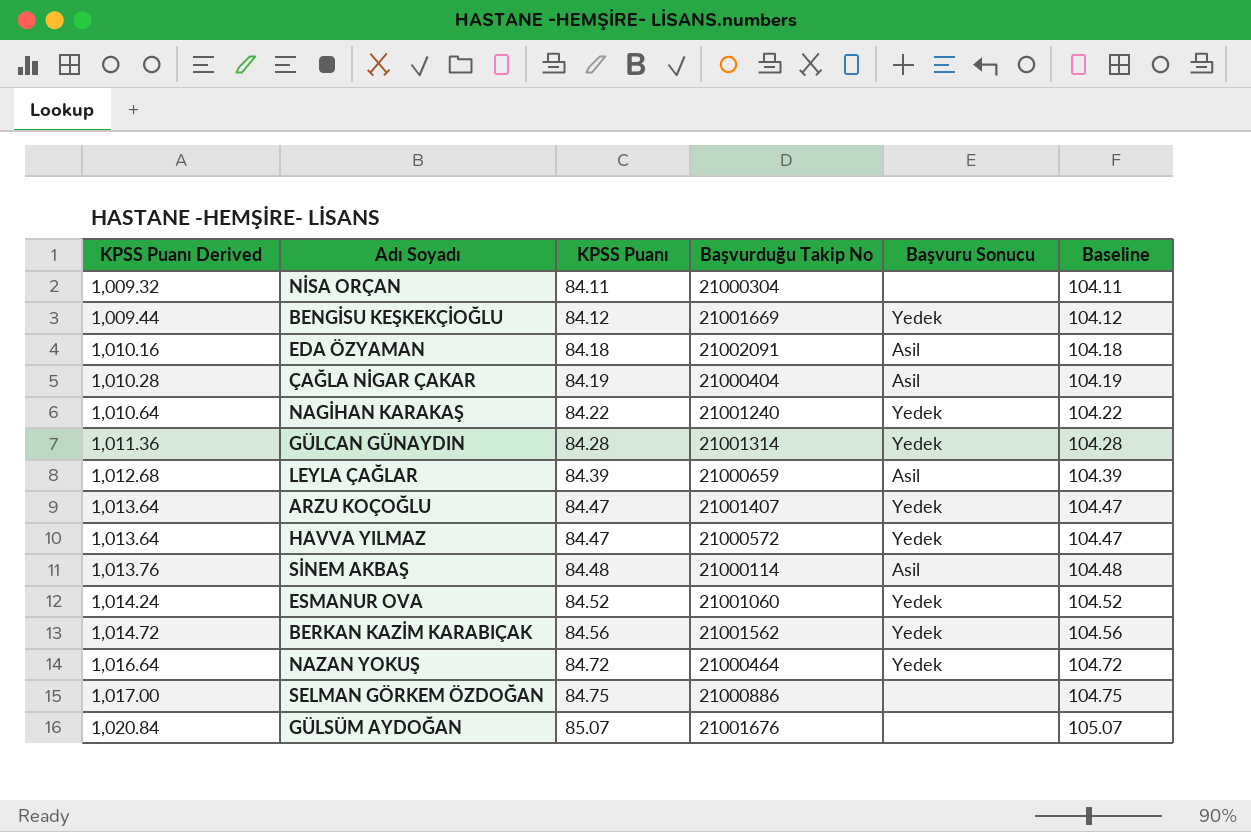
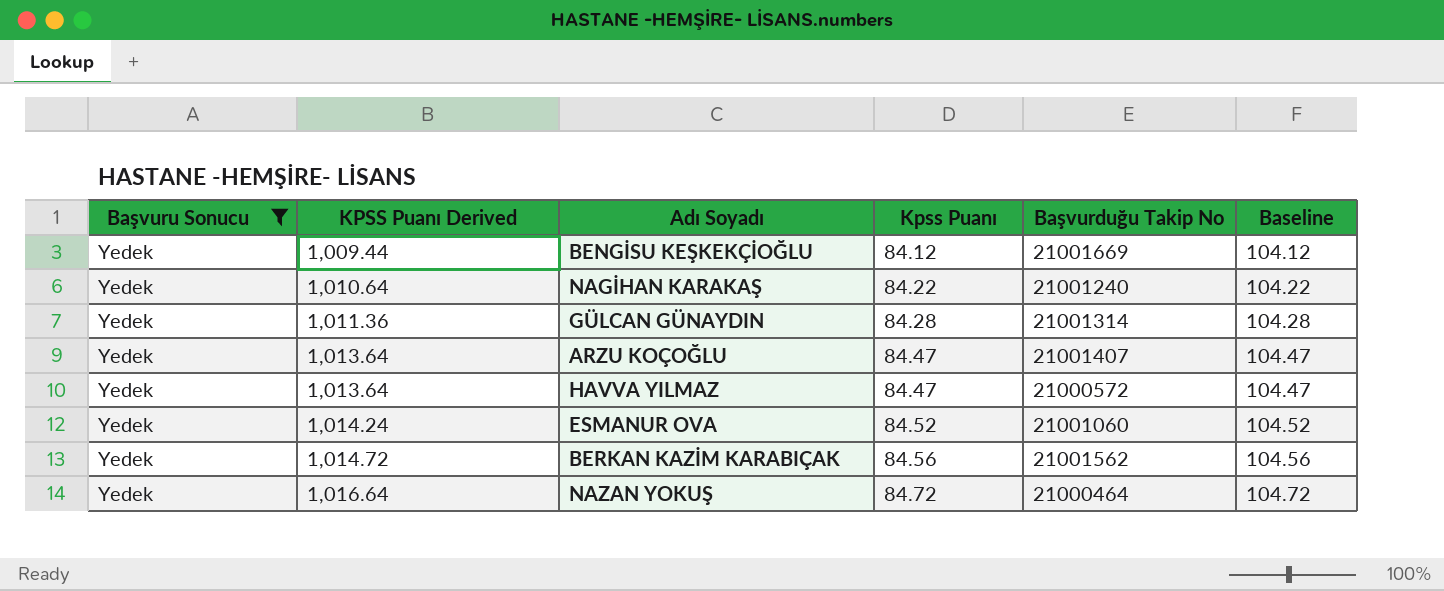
filter: none -> Başvuru Sonucu = Yedek
column Başvuru Sonucu | position: 5 -> 1
column name: KPSS Puanı -> Kpss Puanı

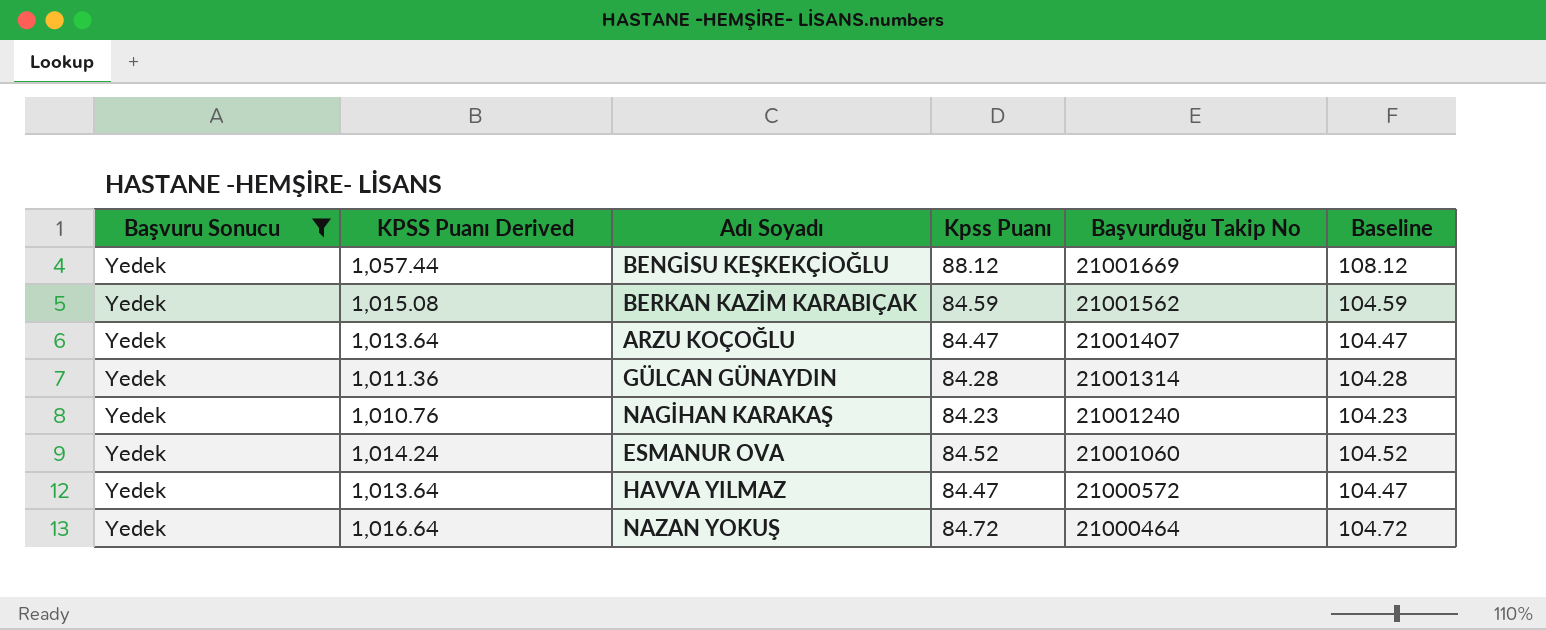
row order: KPSS Puanı Derived ascending -> Başvurduğu Takip No descending
BENGİSU KEŞKEKÇİOĞLU | KPSS Puanı Derived: 1,009.44 -> 1,057.44
BENGİSU KEŞKEKÇİOĞLU | Kpss Puanı: 84.12 -> 88.12
BENGİSU KEŞKEKÇİOĞLU | Baseline: 104.12 -> 108.12
BERKAN KAZİM KARABIÇAK | KPSS Puanı Derived: 1,014.72 -> 1,015.08
BERKAN KAZİM KARABIÇAK | Kpss Puanı: 84.56 -> 84.59
BERKAN KAZİM KARABIÇAK | Baseline: 104.56 -> 104.59
NAGİHAN KARAKAŞ | KPSS Puanı Derived: 1,010.64 -> 1,010.76
NAGİHAN KARAKAŞ | Kpss Puanı: 84.22 -> 84.23
NAGİHAN KARAKAŞ | Baseline: 104.22 -> 104.23

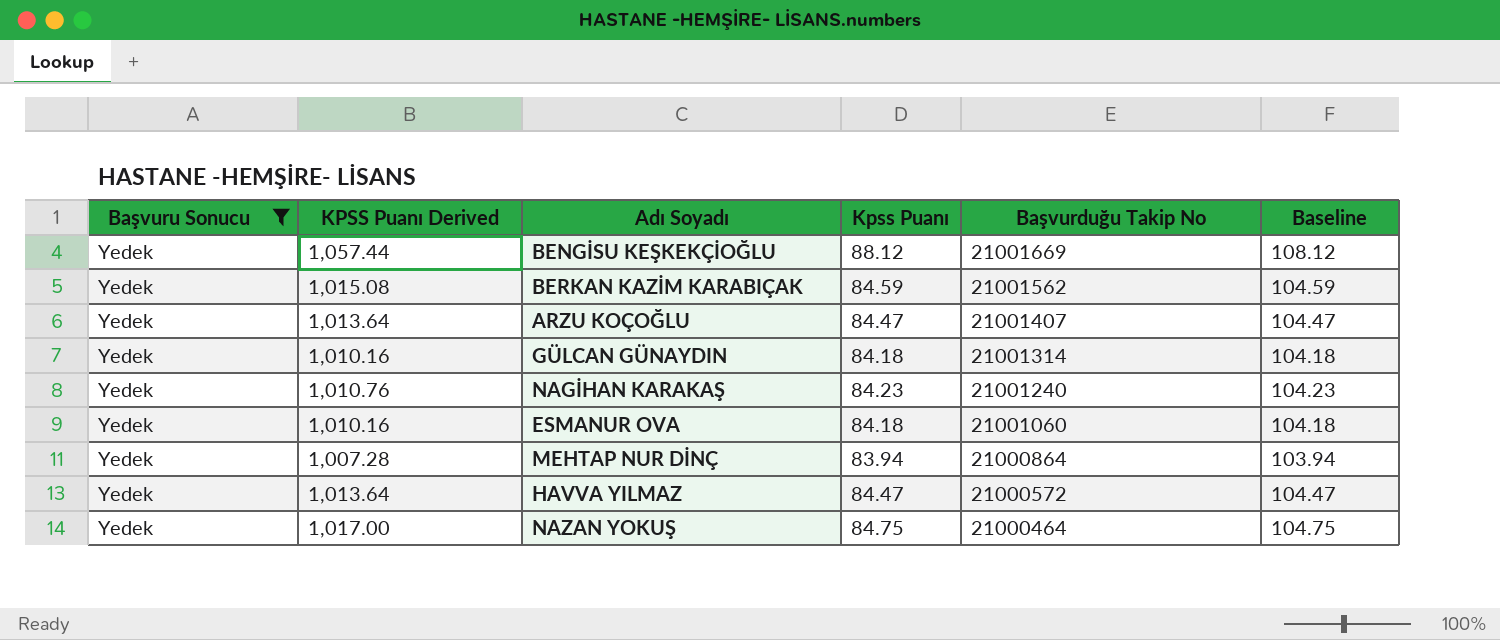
GÜLCAN GÜNAYDIN | KPSS Puanı Derived: 1,011.36 -> 1,010.16
GÜLCAN GÜNAYDIN | Kpss Puanı: 84.28 -> 84.18
GÜLCAN GÜNAYDIN | Baseline: 104.28 -> 104.18
ESMANUR OVA | KPSS Puanı Derived: 1,014.24 -> 1,010.16
ESMANUR OVA | Kpss Puanı: 84.52 -> 84.18
ESMANUR OVA | Baseline: 104.52 -> 104.18
row MEHTAP NUR DİNÇ: none -> Yedek | 1,007.28 | 83.94 | 21000864 | 103.94
NAZAN YOKUŞ | KPSS Puanı Derived: 1,016.64 -> 1,017.00
NAZAN YOKUŞ | Kpss Puanı: 84.72 -> 84.75
NAZAN YOKUŞ | Baseline: 104.72 -> 104.75

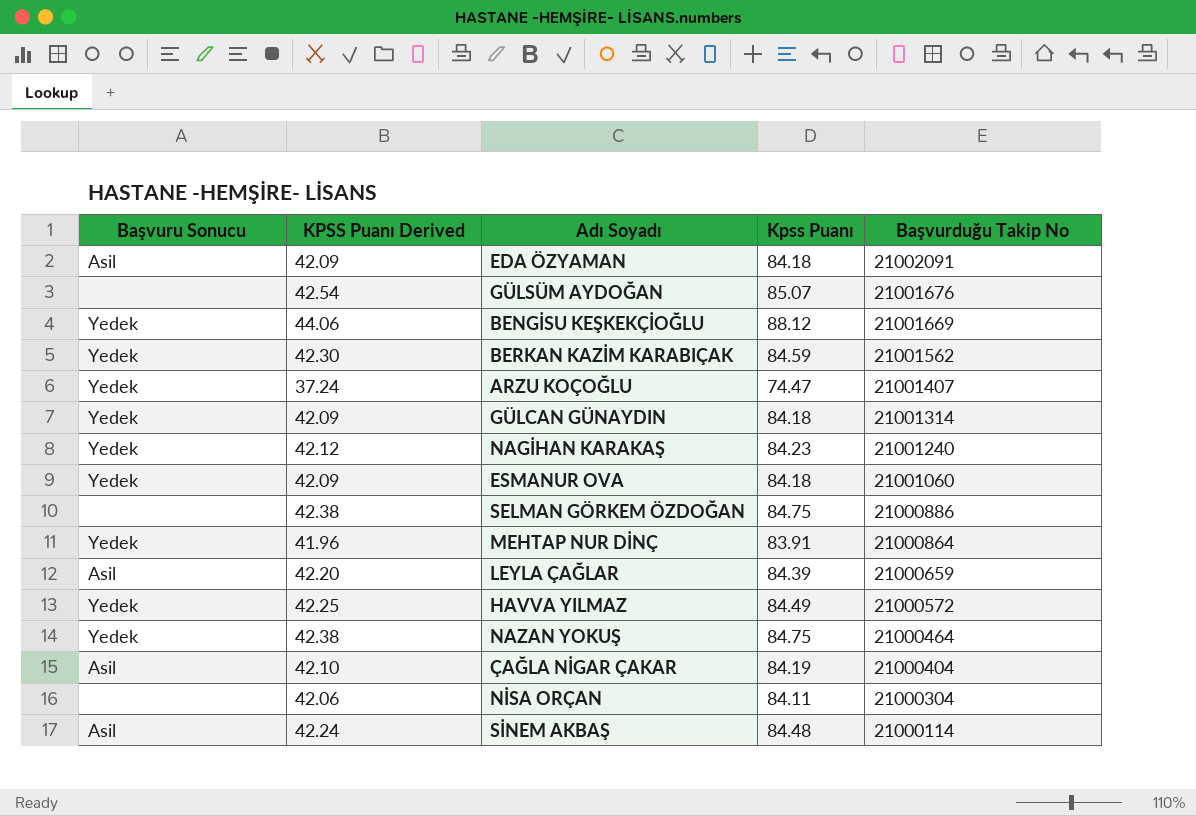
filter: Başvuru Sonucu = Yedek -> none
column Baseline | formula: [Kpss Puanı] + 20 -> none
column KPSS Puanı Derived | formula: [Kpss Puanı] * 12 -> [Kpss Puanı] * 0.5
ARZU KOÇOĞLU | Kpss Puanı: 84.47 -> 74.47
MEHTAP NUR DİNÇ | Kpss Puanı: 83.94 -> 83.91
HAVVA YILMAZ | Kpss Puanı: 84.47 -> 84.49

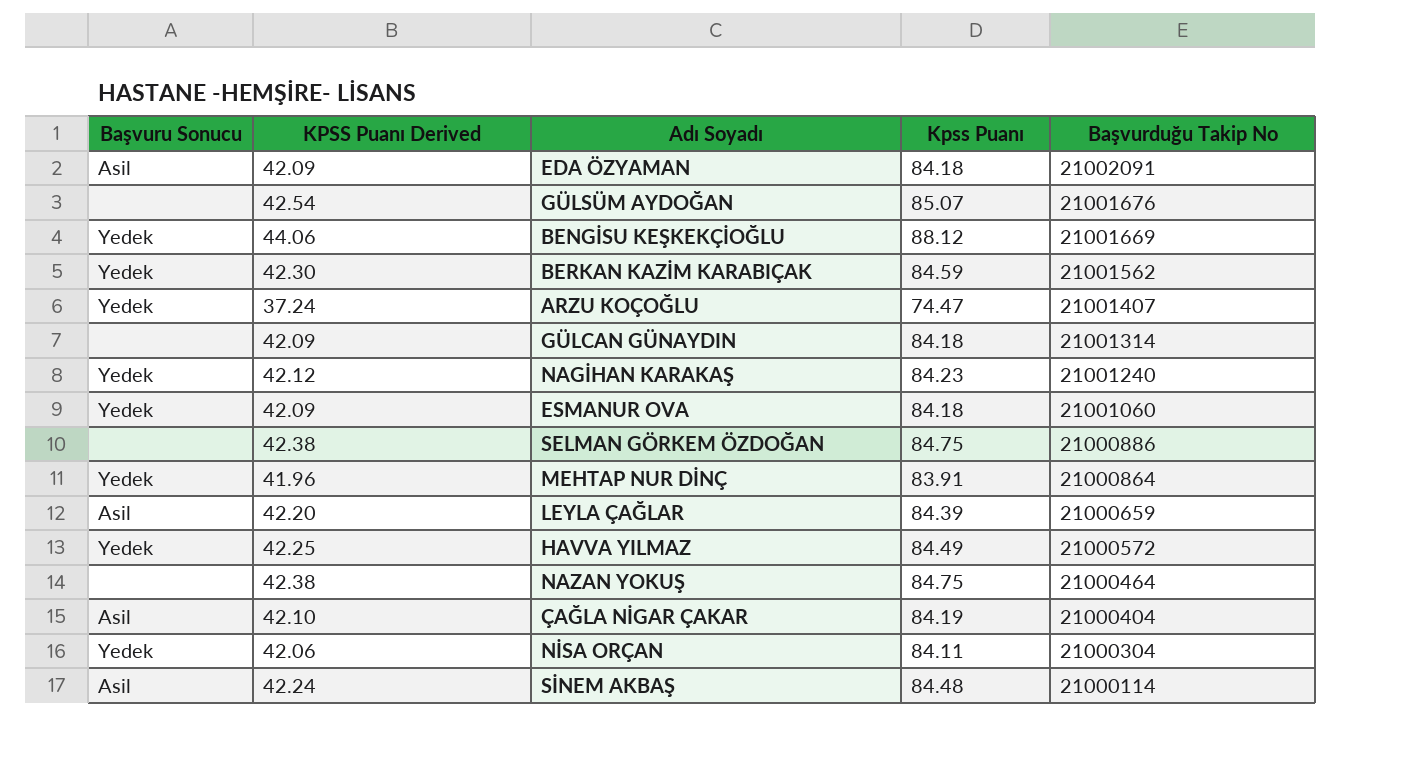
GÜLCAN GÜNAYDIN | Başvuru Sonucu: Yedek -> none
NAZAN YOKUŞ | Başvuru Sonucu: Yedek -> none
NİSA ORÇAN | Başvuru Sonucu: none -> Yedek

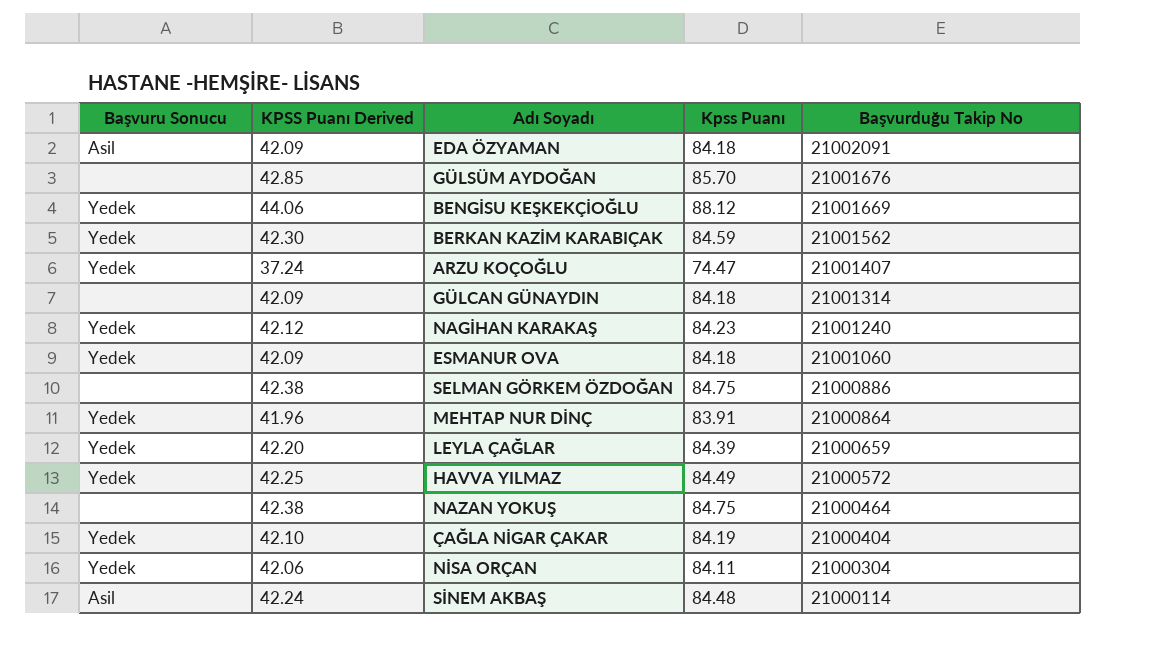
GÜLSÜM AYDOĞAN | KPSS Puanı Derived: 42.54 -> 42.85
GÜLSÜM AYDOĞAN | Kpss Puanı: 85.07 -> 85.70
LEYLA ÇAĞLAR | Başvuru Sonucu: Asil -> Yedek
ÇAĞLA NİGAR ÇAKAR | Başvuru Sonucu: Asil -> Yedek

